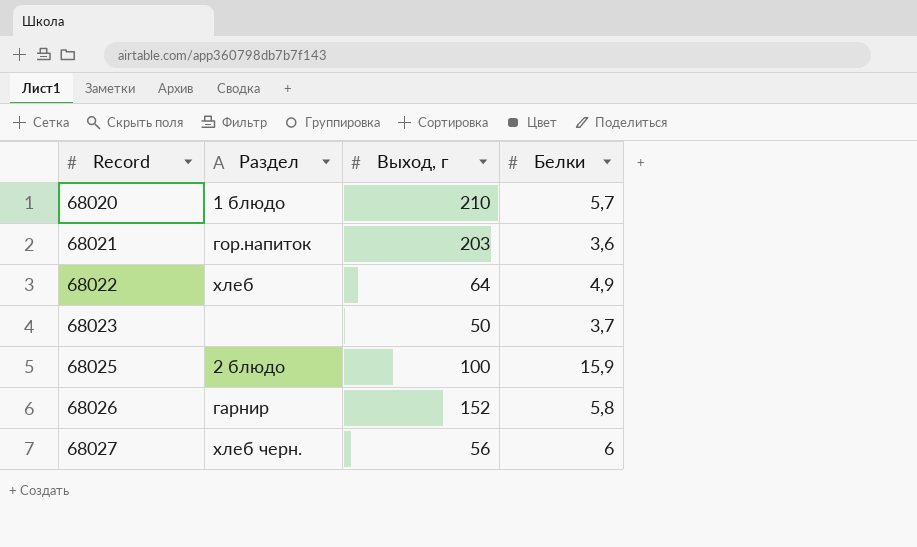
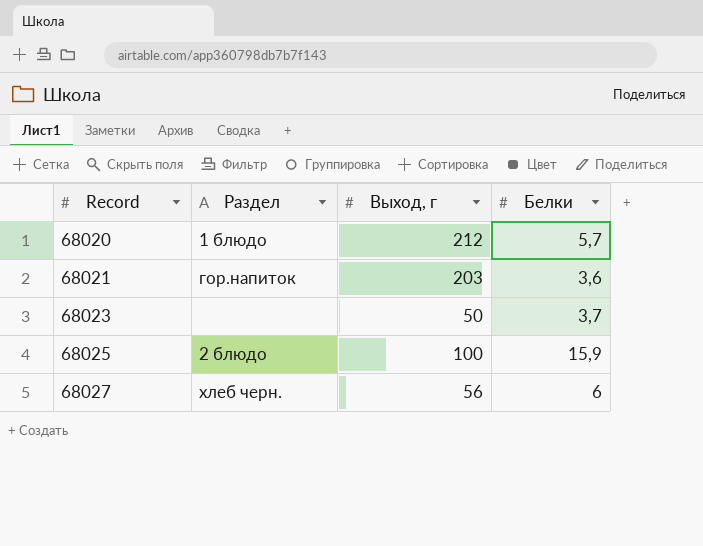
row 68022: хлеб | 64 | 4,9 -> none
row 68026: гарнир | 152 | 5,8 -> none
68020 | Выход, г: 210 -> 212

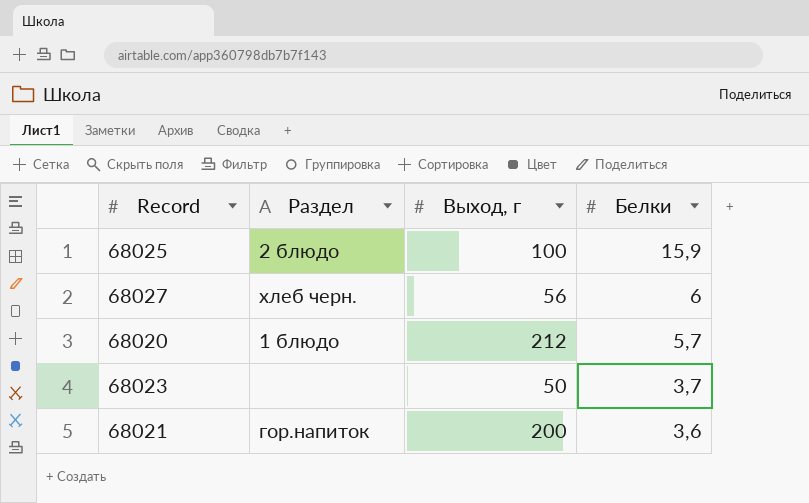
row order: Record ascending -> Белки descending
68021 | Выход, г: 203 -> 200

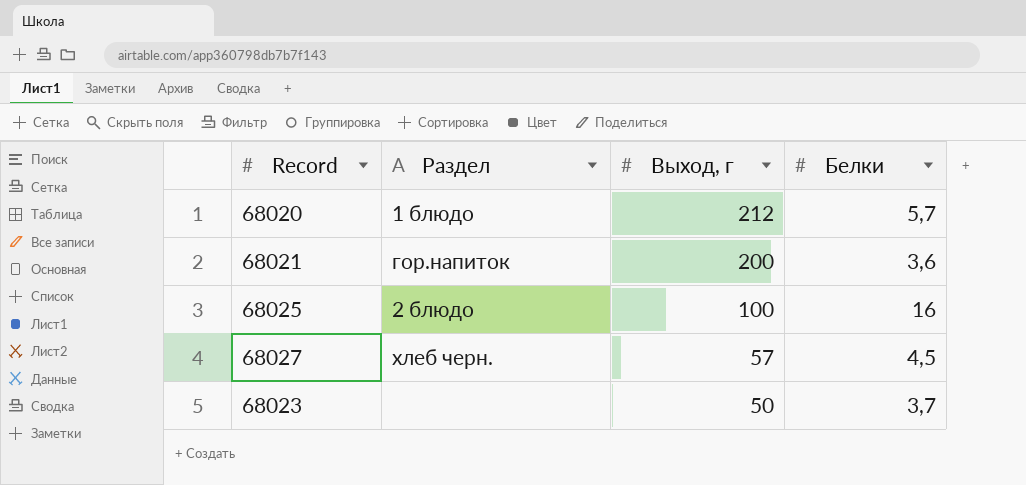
row order: Белки descending -> Выход, г descending
68025 | Белки: 15,9 -> 16
68027 | Выход, г: 56 -> 57
68027 | Белки: 6 -> 4,5

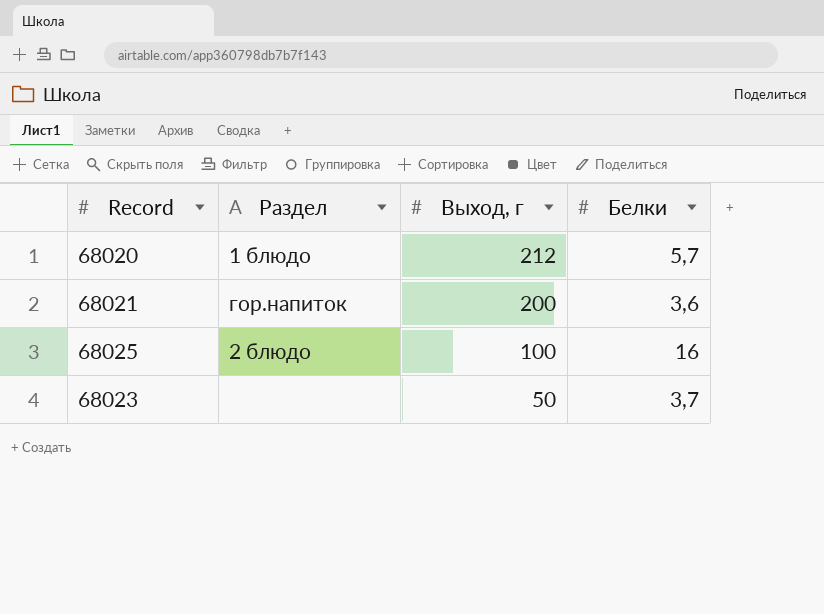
row 68027: хлеб черн. | 57 | 4,5 -> none

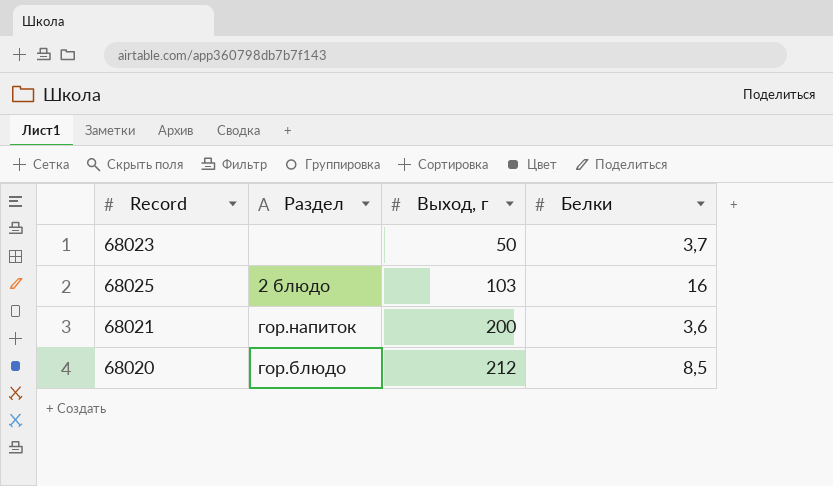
row order: Выход, г descending -> Выход, г ascending
68025 | Выход, г: 100 -> 103
68020 | Раздел: 1 блюдо -> гор.блюдо
68020 | Белки: 5,7 -> 8,5

